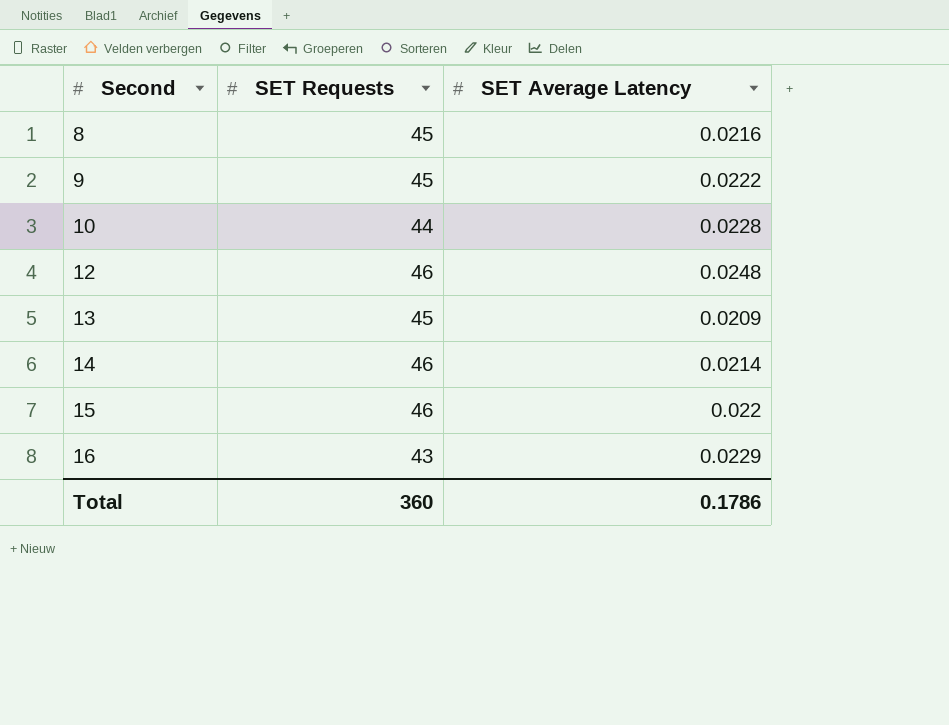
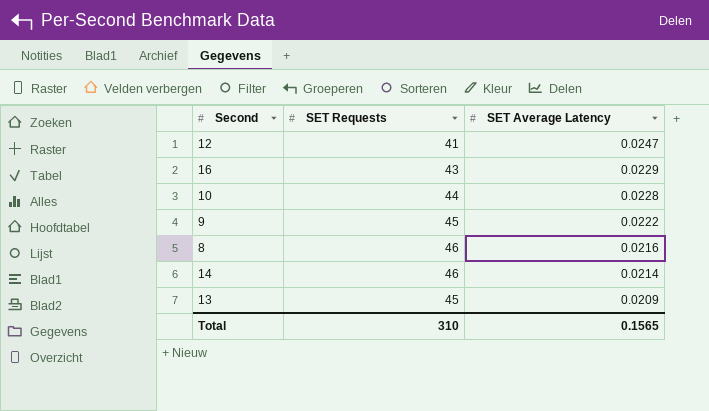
row order: Second ascending -> SET Average Latency descending
row 15: 46 | 0.022 -> none
12 | SET Requests: 46 -> 41
12 | SET Average Latency: 0.0248 -> 0.0247
8 | SET Requests: 45 -> 46
Total | SET Requests: 360 -> 310
Total | SET Average Latency: 0.1786 -> 0.1565

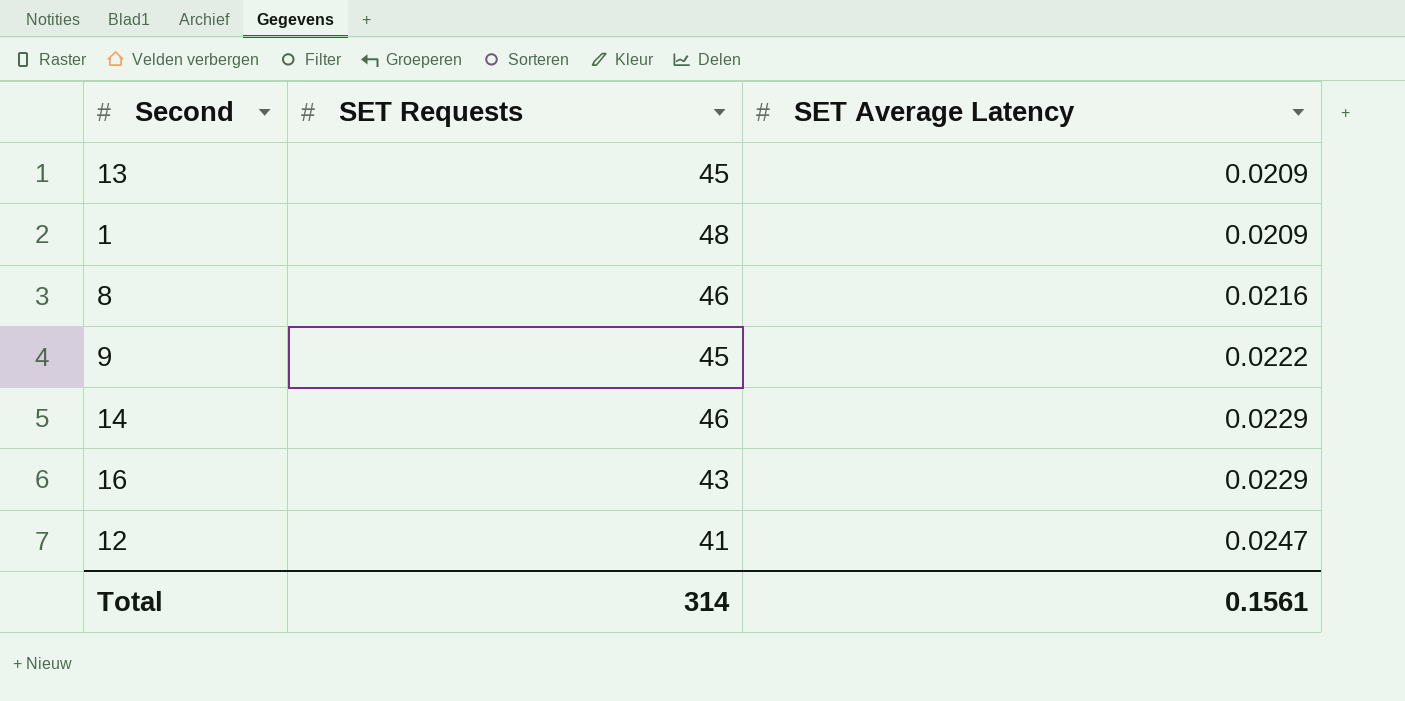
row order: SET Average Latency descending -> SET Average Latency ascending
row 10: 44 | 0.0228 -> none
row 1: none -> 48 | 0.0209
14 | SET Average Latency: 0.0214 -> 0.0229
Total | SET Requests: 310 -> 314
Total | SET Average Latency: 0.1565 -> 0.1561

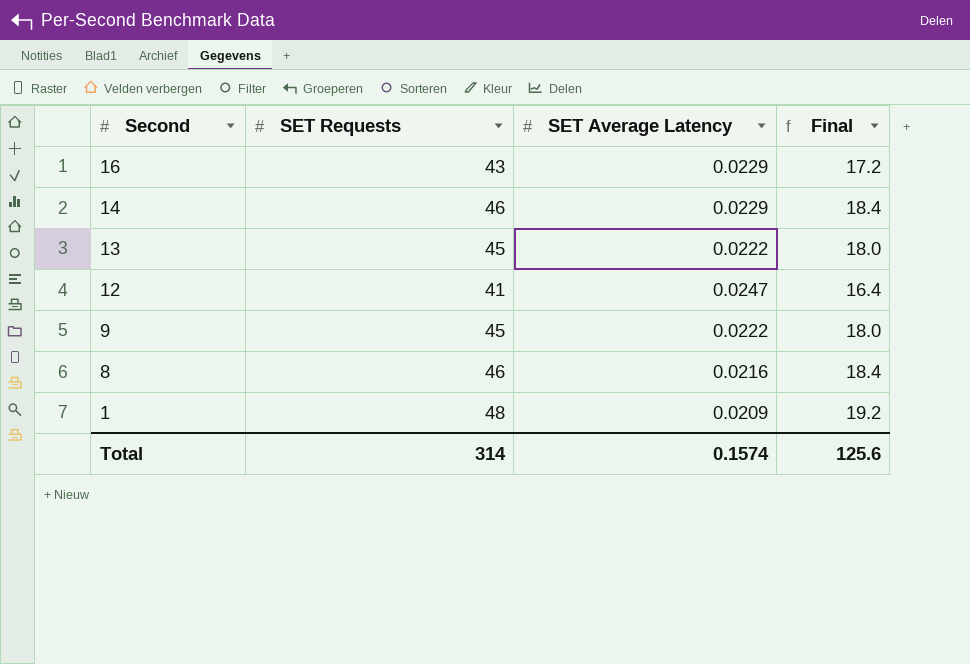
row order: SET Average Latency ascending -> Second descending
column Final | formula: none -> [SET Requests] * 0.4
13 | SET Average Latency: 0.0209 -> 0.0222
Total | SET Average Latency: 0.1561 -> 0.1574

